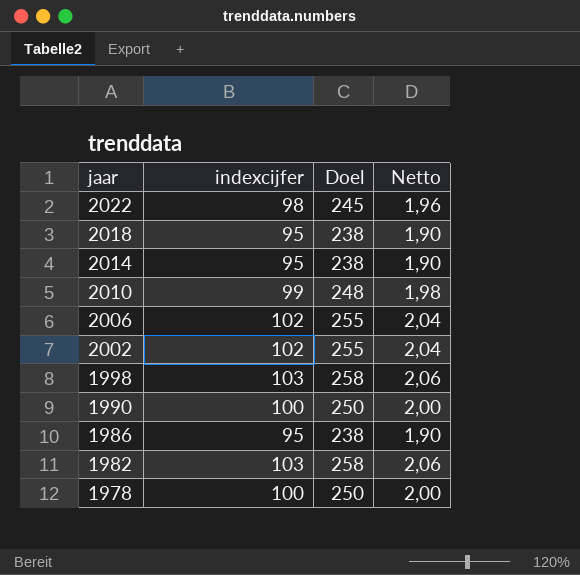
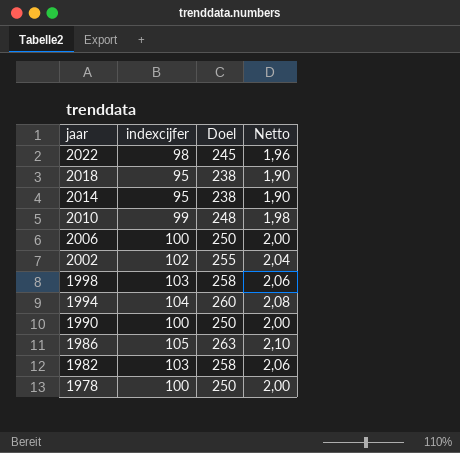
2006 | indexcijfer: 102 -> 100
2006 | Doel: 255 -> 250
2006 | Netto: 2,04 -> 2,00
row 1994: none -> 104 | 260 | 2,08
1986 | indexcijfer: 95 -> 105
1986 | Doel: 238 -> 263
1986 | Netto: 1,90 -> 2,10

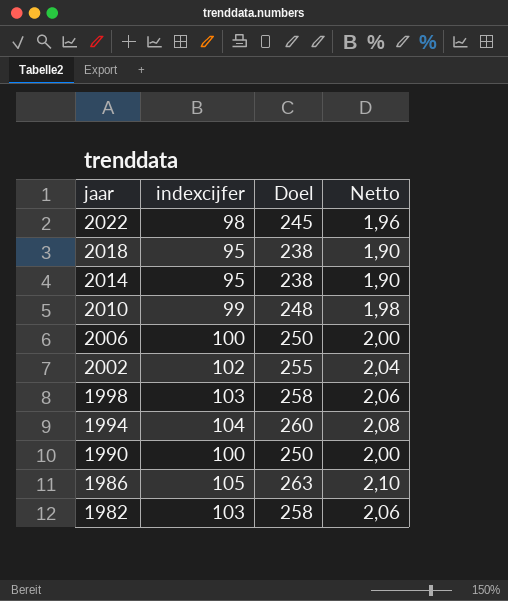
row 1978: 100 | 250 | 2,00 -> none

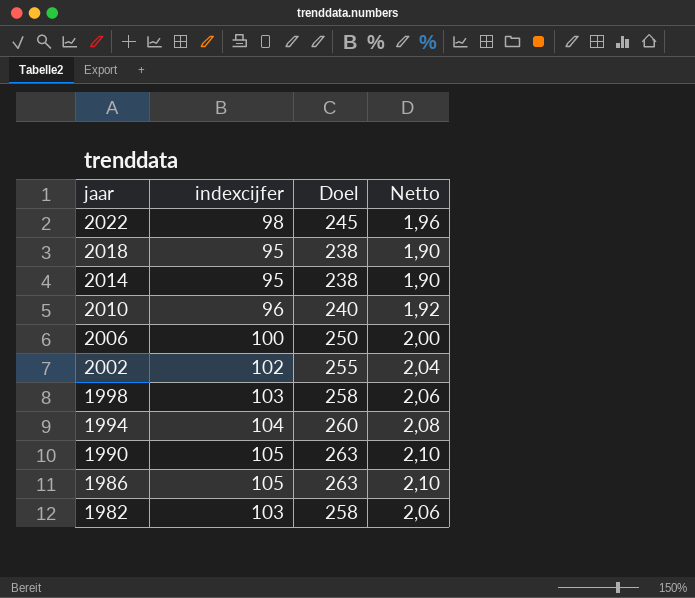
2010 | indexcijfer: 99 -> 96
2010 | Doel: 248 -> 240
2010 | Netto: 1,98 -> 1,92
1990 | indexcijfer: 100 -> 105
1990 | Doel: 250 -> 263
1990 | Netto: 2,00 -> 2,10

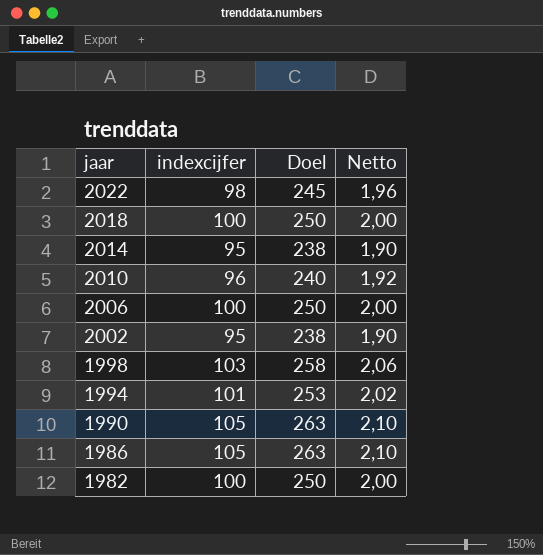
2018 | indexcijfer: 95 -> 100
2018 | Doel: 238 -> 250
2018 | Netto: 1,90 -> 2,00
2002 | indexcijfer: 102 -> 95
2002 | Doel: 255 -> 238
2002 | Netto: 2,04 -> 1,90
1994 | indexcijfer: 104 -> 101
1994 | Doel: 260 -> 253
1994 | Netto: 2,08 -> 2,02
1982 | indexcijfer: 103 -> 100
1982 | Doel: 258 -> 250
1982 | Netto: 2,06 -> 2,00

